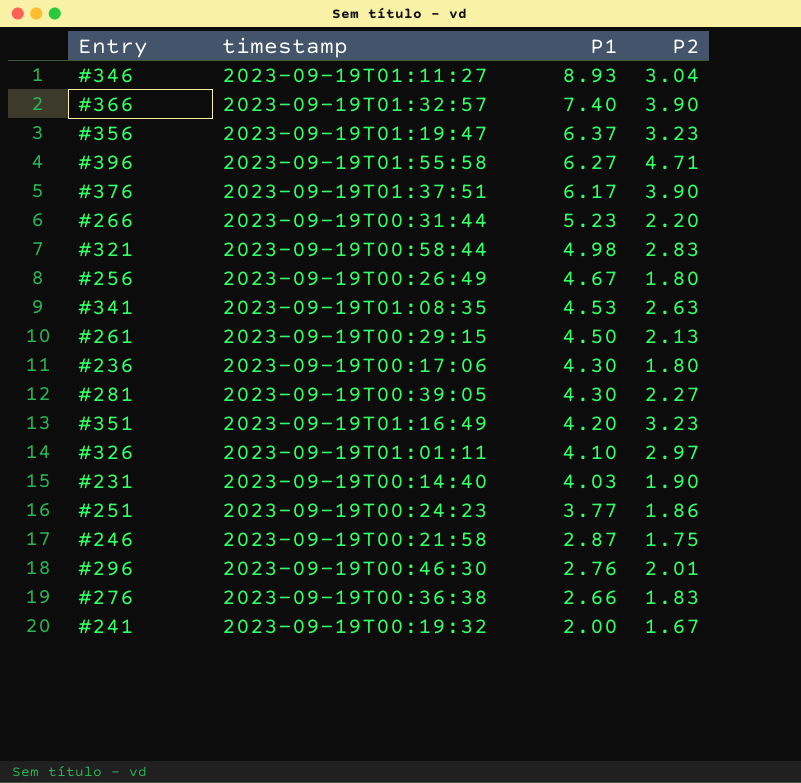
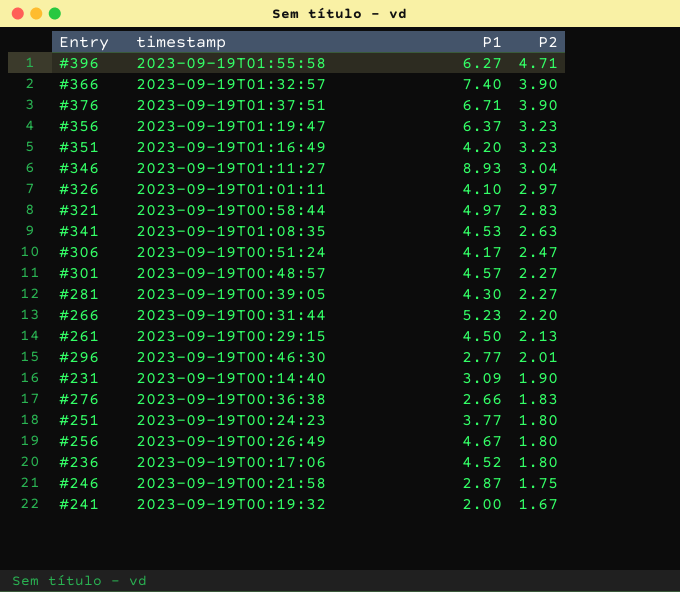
row order: P1 descending -> P2 descending
#376 | P1: 6.17 -> 6.71
#321 | P1: 4.98 -> 4.97
row #306: none -> 2023-09-19T00:51:24 | 4.17 | 2.47
row #301: none -> 2023-09-19T00:48:57 | 4.57 | 2.27
#296 | P1: 2.76 -> 2.77
#231 | P1: 4.03 -> 3.09
#251 | P2: 1.86 -> 1.80
#236 | P1: 4.30 -> 4.52

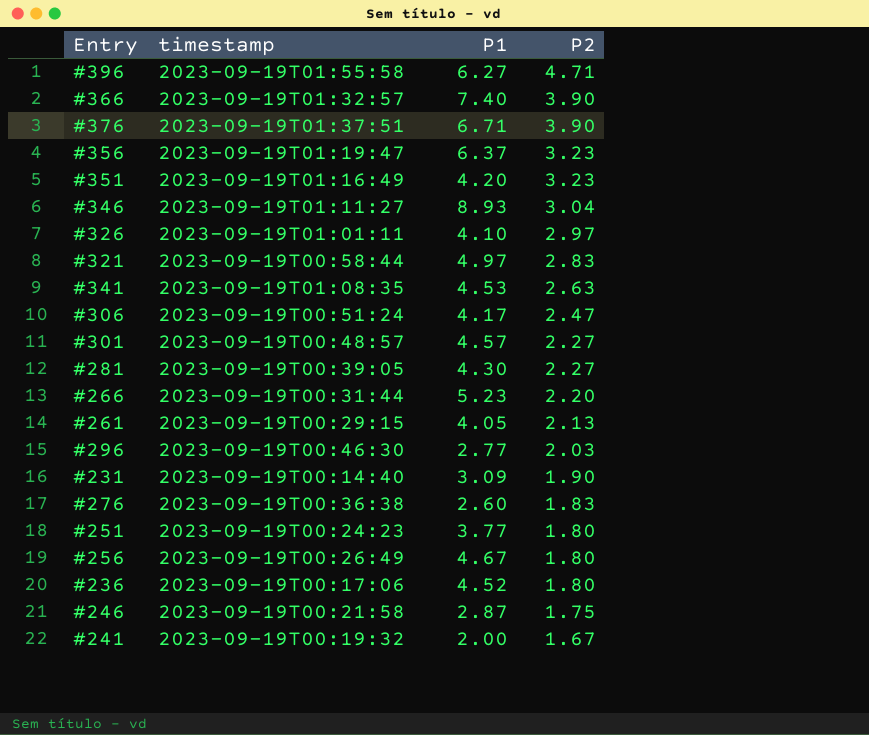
#261 | P1: 4.50 -> 4.05
#296 | P2: 2.01 -> 2.03
#276 | P1: 2.66 -> 2.60

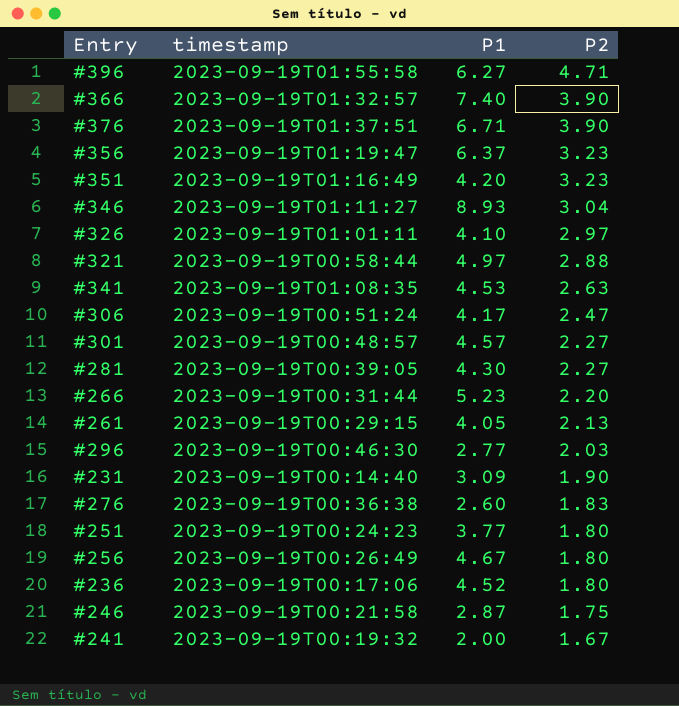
#321 | P2: 2.83 -> 2.88

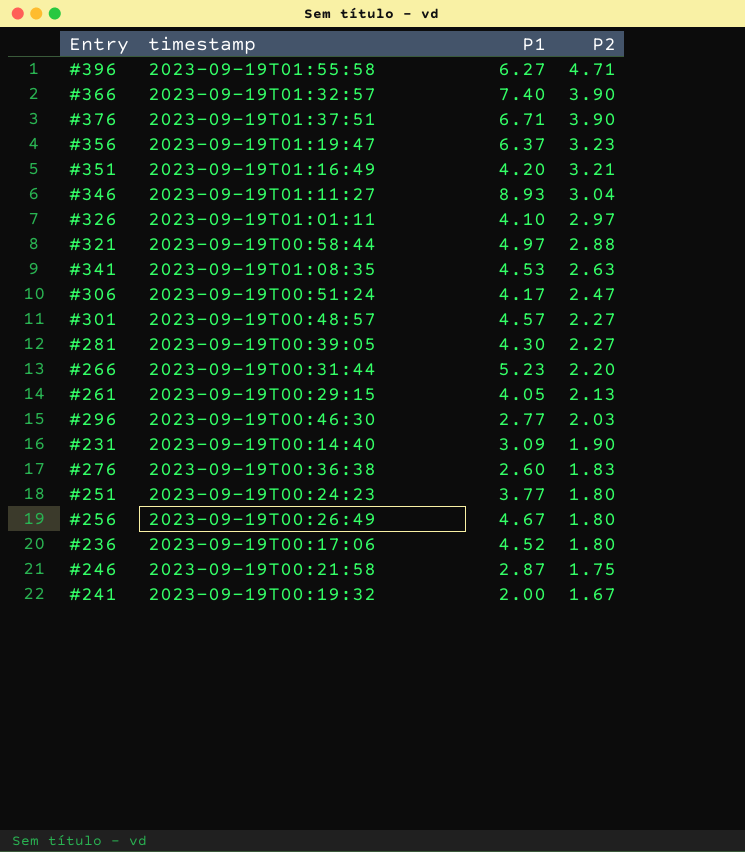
#351 | P2: 3.23 -> 3.21

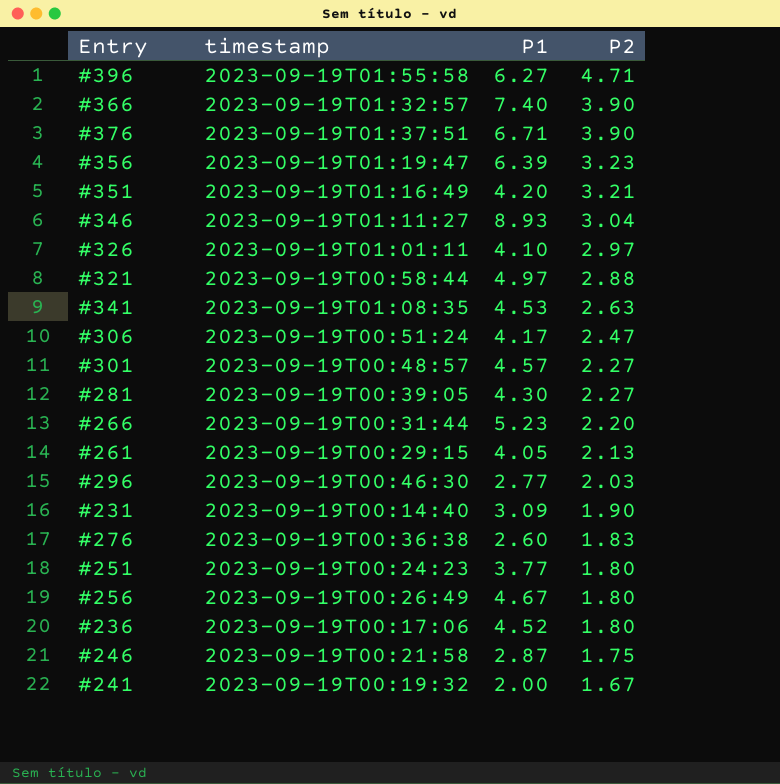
#356 | P1: 6.37 -> 6.39

